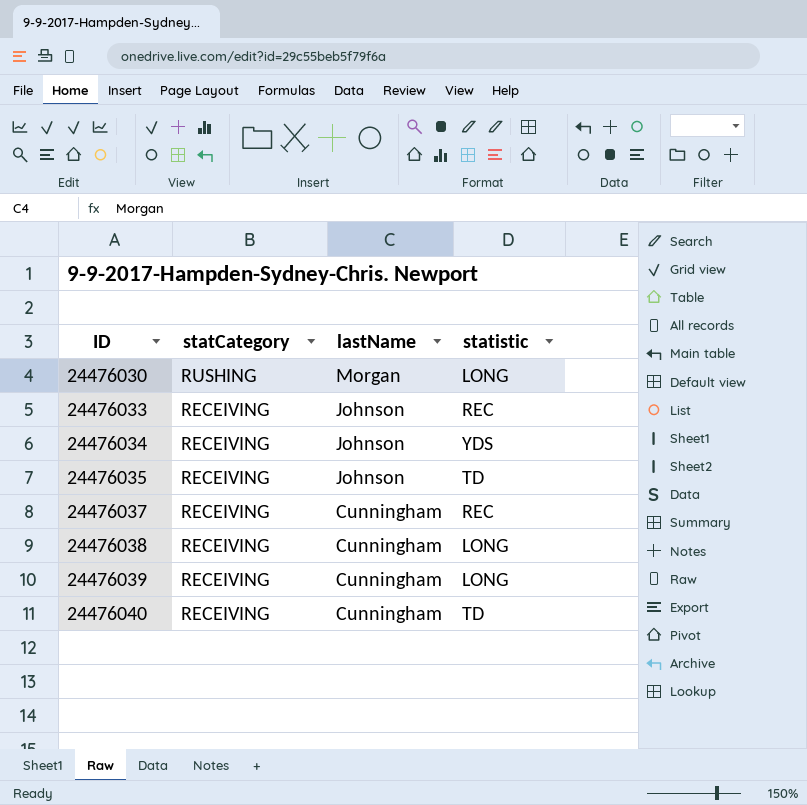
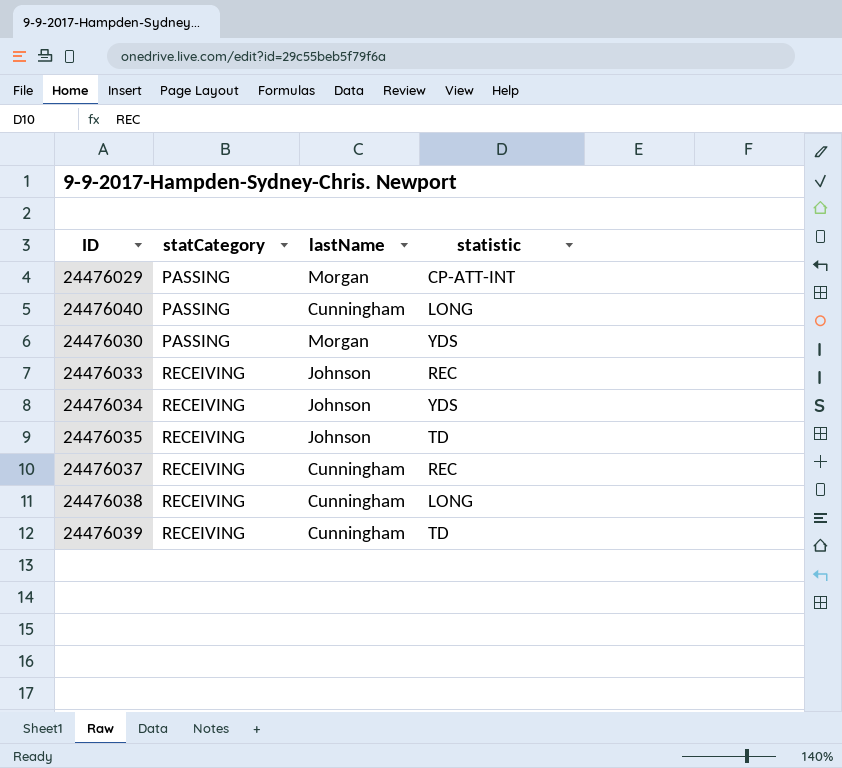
row order: ID ascending -> statCategory ascending
row 24476029: none -> PASSING | Morgan | CP-ATT-INT
24476040 | statCategory: RECEIVING -> PASSING
24476040 | statistic: TD -> LONG
24476030 | statCategory: RUSHING -> PASSING
24476030 | statistic: LONG -> YDS
24476039 | statistic: LONG -> TD

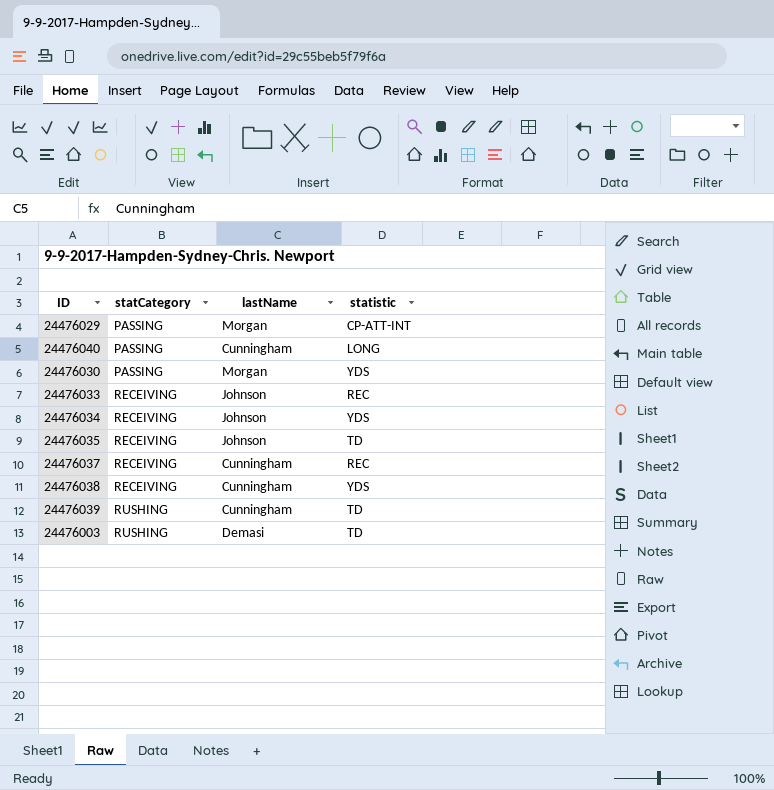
24476038 | statistic: LONG -> YDS
24476039 | statCategory: RECEIVING -> RUSHING
row 24476003: none -> RUSHING | Demasi | TD

